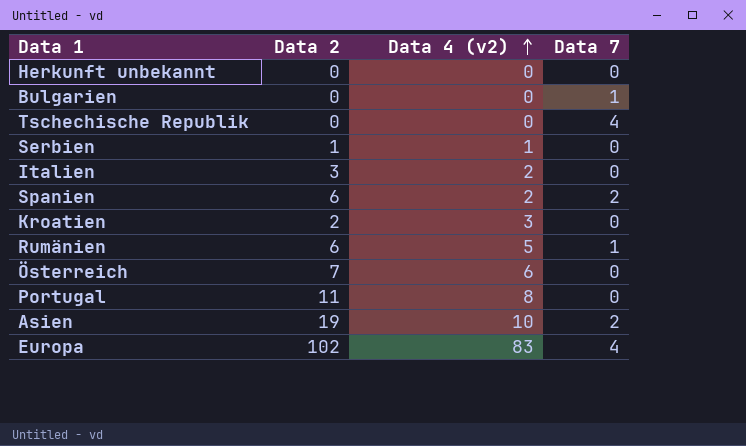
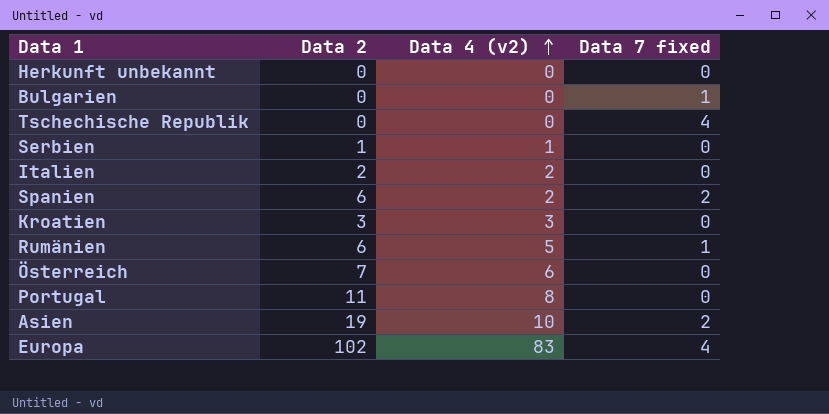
column name: Data 7 -> Data 7 fixed
Italien | Data 2: 3 -> 2
Kroatien | Data 2: 2 -> 3

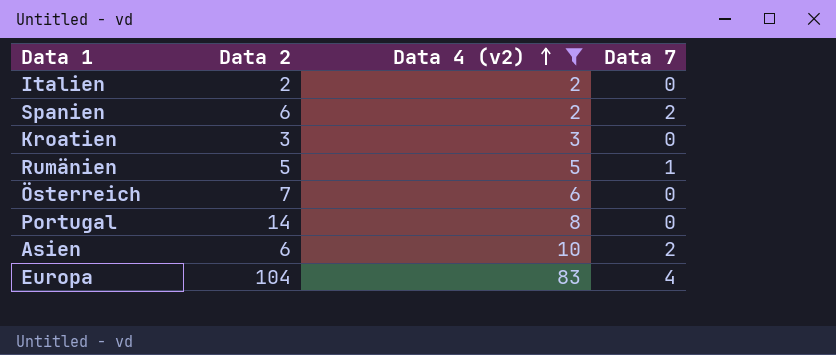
filter: none -> Data 4 (v2) >= 2
column name: Data 7 fixed -> Data 7
Rumänien | Data 2: 6 -> 5
Portugal | Data 2: 11 -> 14
Asien | Data 2: 19 -> 6
Europa | Data 2: 102 -> 104

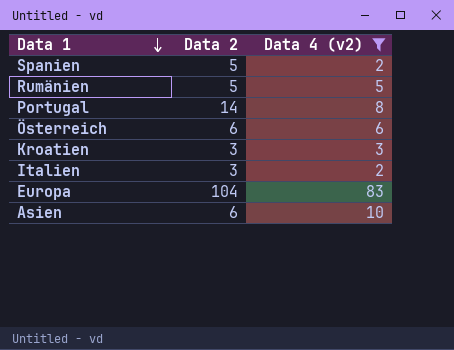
row order: Data 4 (v2) ascending -> Data 1 descending
column Data 7 | position: 4 -> none
Spanien | Data 2: 6 -> 5
Österreich | Data 2: 7 -> 6
Italien | Data 2: 2 -> 3

